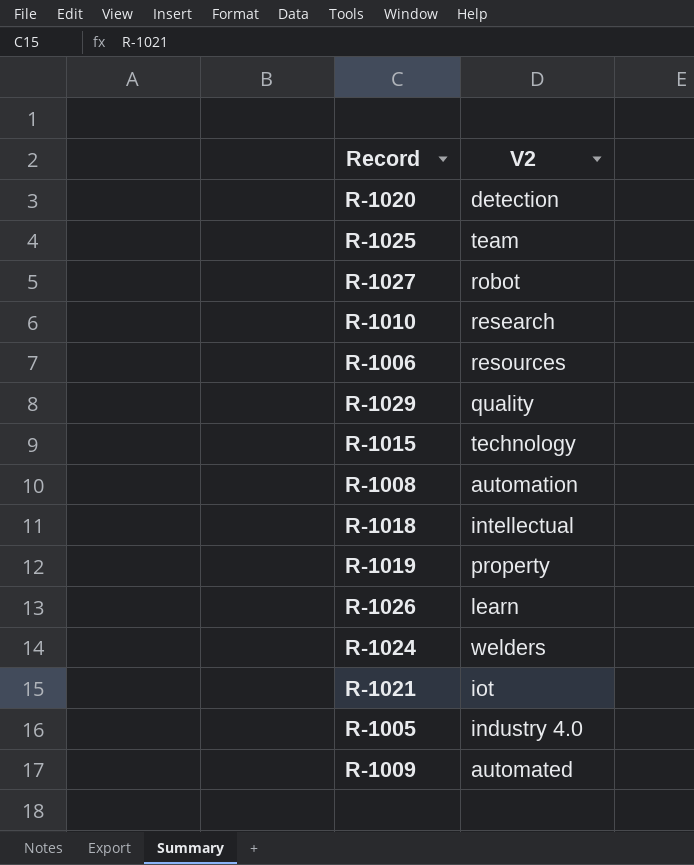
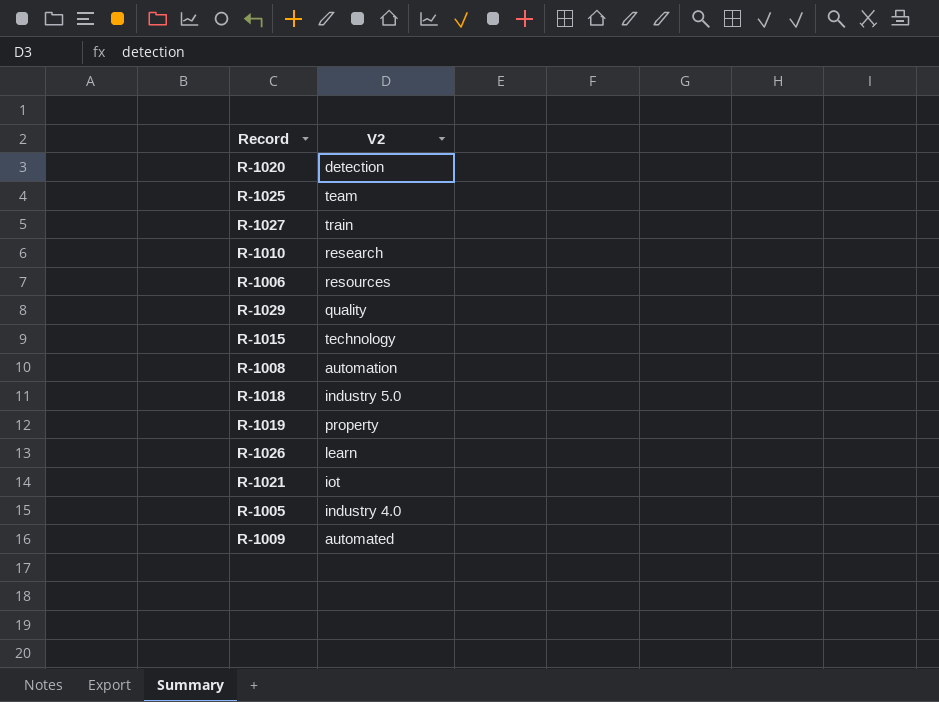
row R-1024: welders -> none
R-1027 | V2: robot -> train
R-1018 | V2: intellectual -> industry 5.0

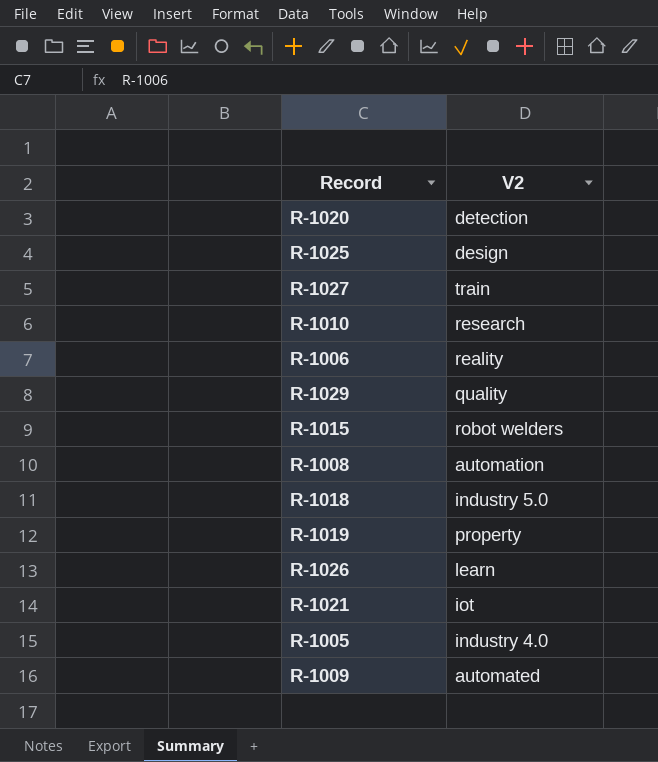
R-1025 | V2: team -> design
R-1006 | V2: resources -> reality
R-1015 | V2: technology -> robot welders

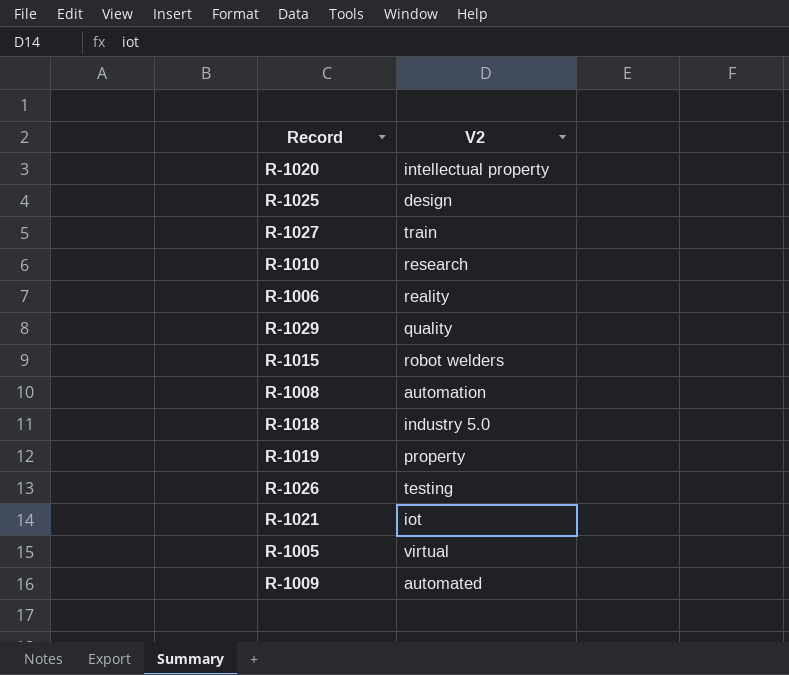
R-1020 | V2: detection -> intellectual property
R-1026 | V2: learn -> testing
R-1005 | V2: industry 4.0 -> virtual

